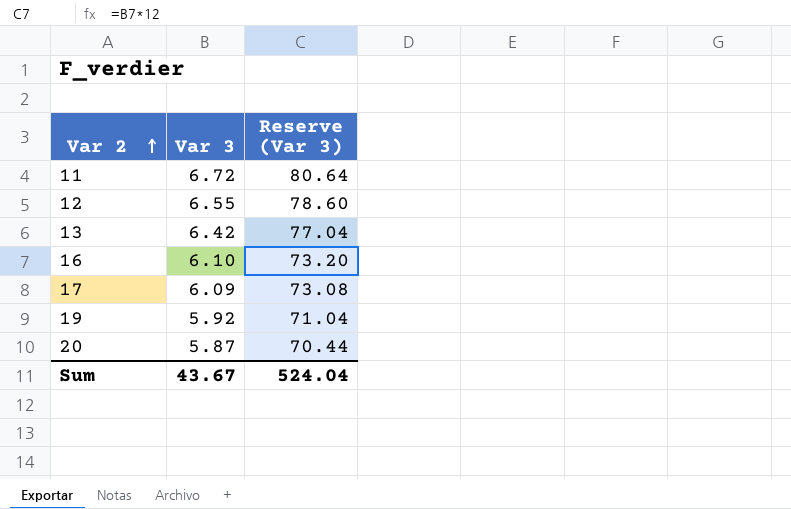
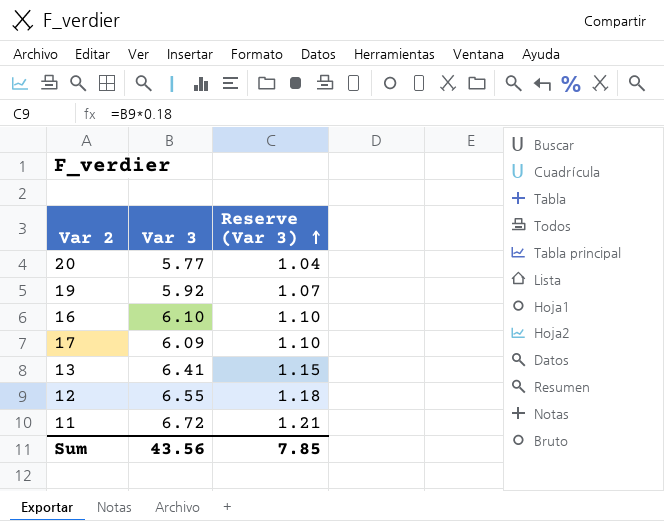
row order: Var 2 ascending -> Reserve (Var 3) ascending
column Reserve (Var 3) | formula: [Var 3] * 12 -> [Var 3] * 0.18
20 | Var 3: 5.87 -> 5.77
13 | Var 3: 6.42 -> 6.41
Sum | Var 3: 43.67 -> 43.56
Sum | Reserve (Var 3): 524.04 -> 7.85

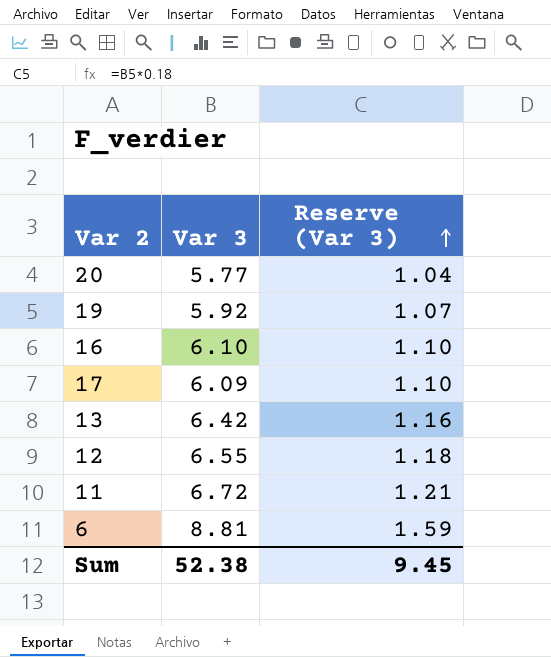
13 | Var 3: 6.41 -> 6.42
13 | Reserve (Var 3): 1.15 -> 1.16
row 6: none -> 8.81 | 1.59
Sum | Var 3: 43.56 -> 52.38
Sum | Reserve (Var 3): 7.85 -> 9.45

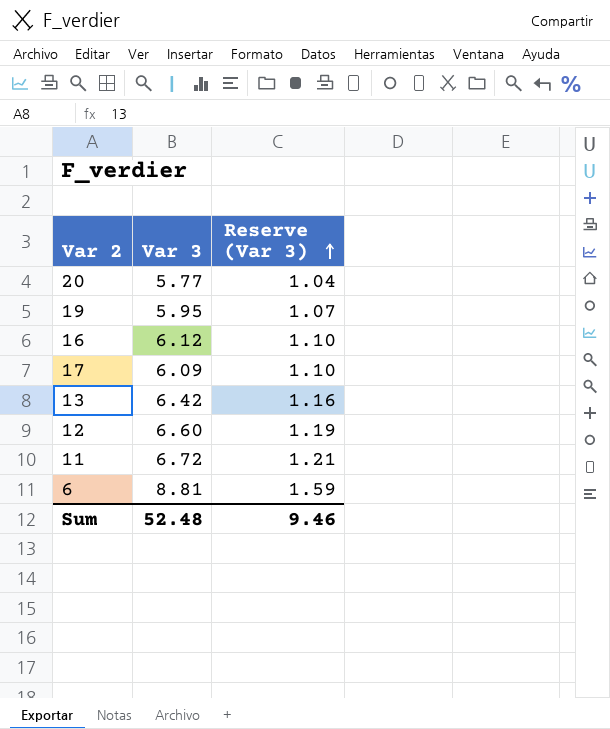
19 | Var 3: 5.92 -> 5.95
16 | Var 3: 6.10 -> 6.12
12 | Var 3: 6.55 -> 6.60
12 | Reserve (Var 3): 1.18 -> 1.19
Sum | Var 3: 52.38 -> 52.48
Sum | Reserve (Var 3): 9.45 -> 9.46

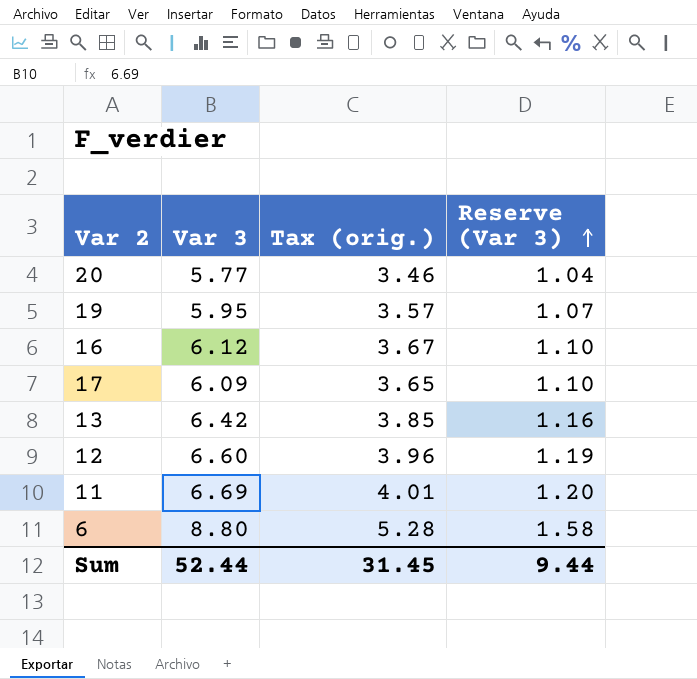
column Tax (orig.) | formula: none -> [Var 3] * 0.6
11 | Var 3: 6.72 -> 6.69
11 | Reserve (Var 3): 1.21 -> 1.20
6 | Var 3: 8.81 -> 8.80
6 | Reserve (Var 3): 1.59 -> 1.58
Sum | Var 3: 52.48 -> 52.44
Sum | Reserve (Var 3): 9.46 -> 9.44

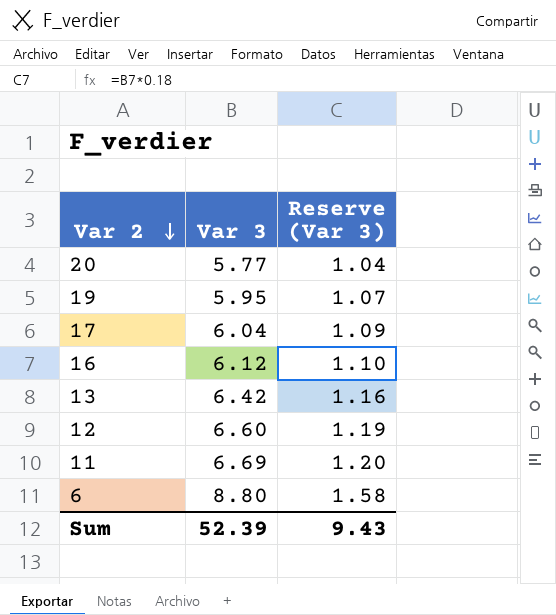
row order: Reserve (Var 3) ascending -> Var 2 descending
column Tax (orig.) | formula: [Var 3] * 0.6 -> none
17 | Var 3: 6.09 -> 6.04
17 | Reserve (Var 3): 1.10 -> 1.09
Sum | Var 3: 52.44 -> 52.39
Sum | Reserve (Var 3): 9.44 -> 9.43

